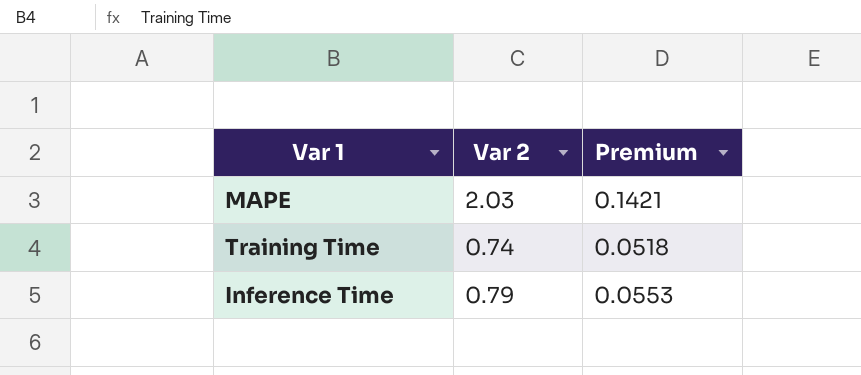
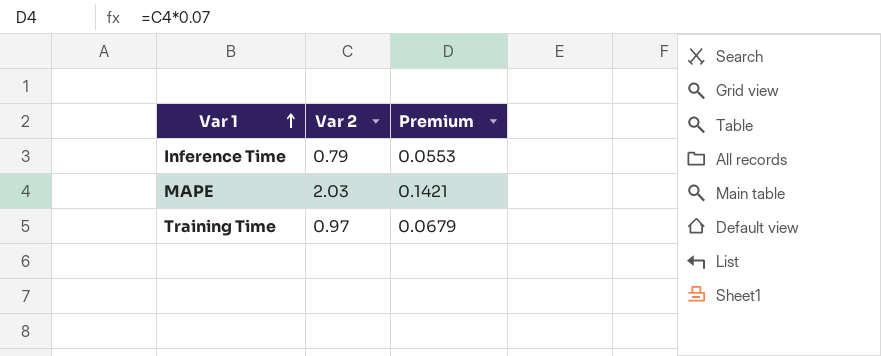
row order: none -> Var 1 ascending
Training Time | Var 2: 0.74 -> 0.97
Training Time | Premium: 0.0518 -> 0.0679

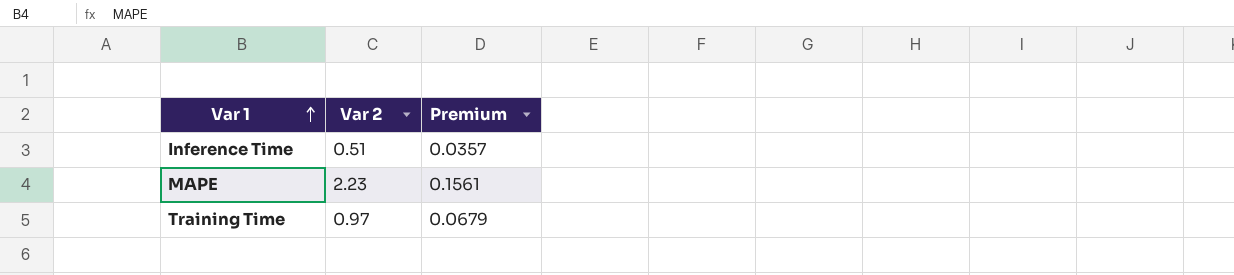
Inference Time | Var 2: 0.79 -> 0.51
Inference Time | Premium: 0.0553 -> 0.0357
MAPE | Var 2: 2.03 -> 2.23
MAPE | Premium: 0.1421 -> 0.1561

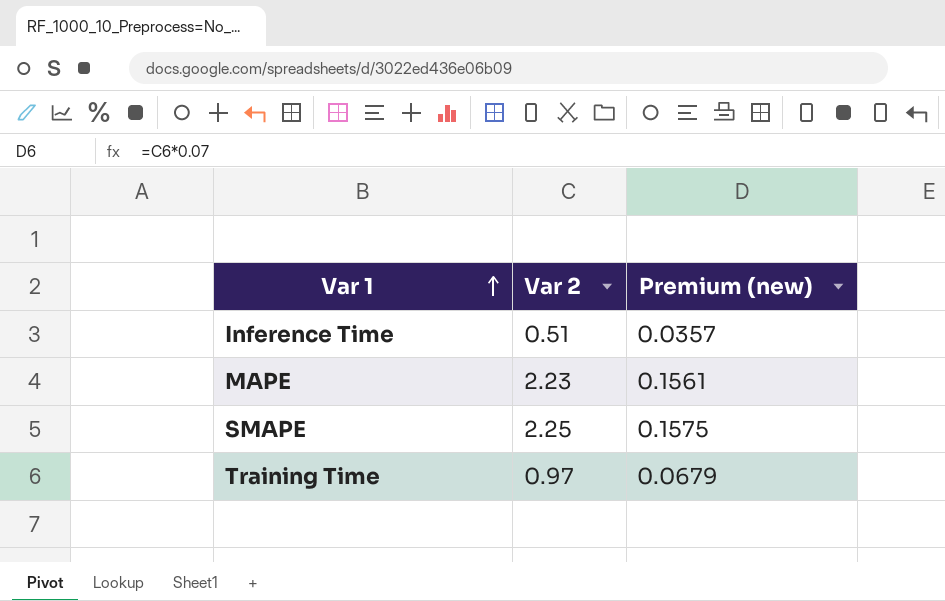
column name: Premium -> Premium (new)
row SMAPE: none -> 2.25 | 0.1575

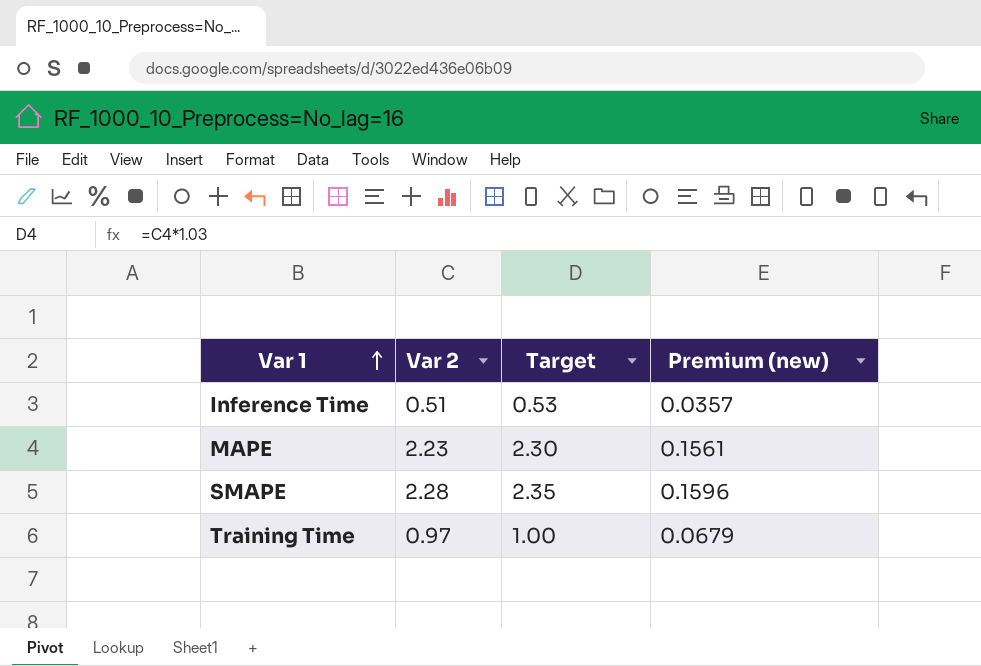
column Target | formula: none -> [Var 2] * 1.03
SMAPE | Var 2: 2.25 -> 2.28
SMAPE | Premium (new): 0.1575 -> 0.1596

